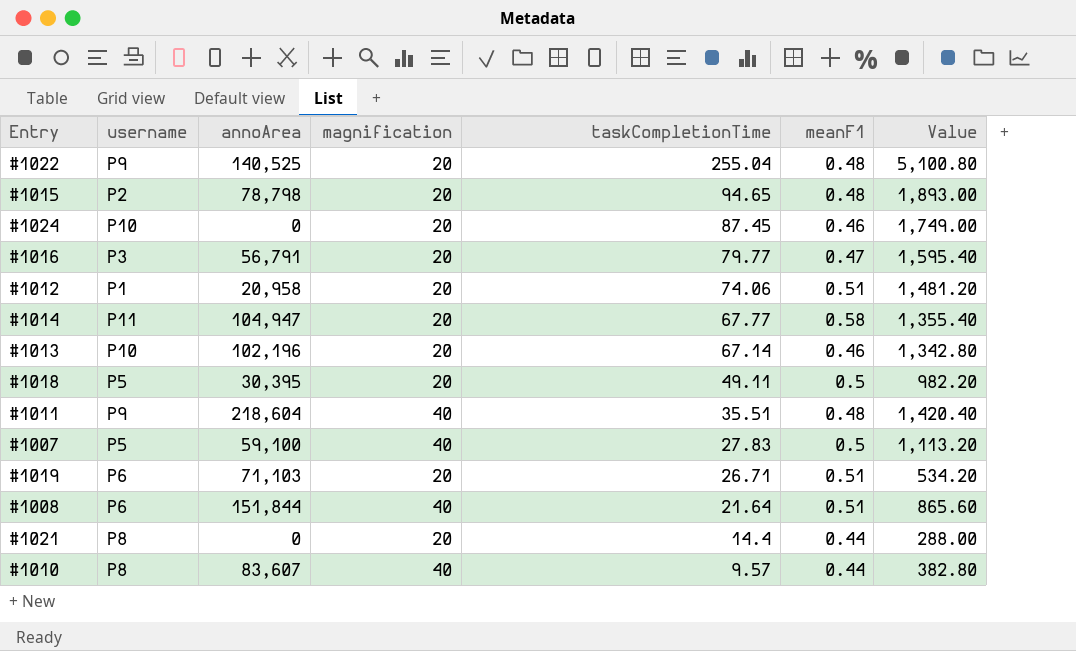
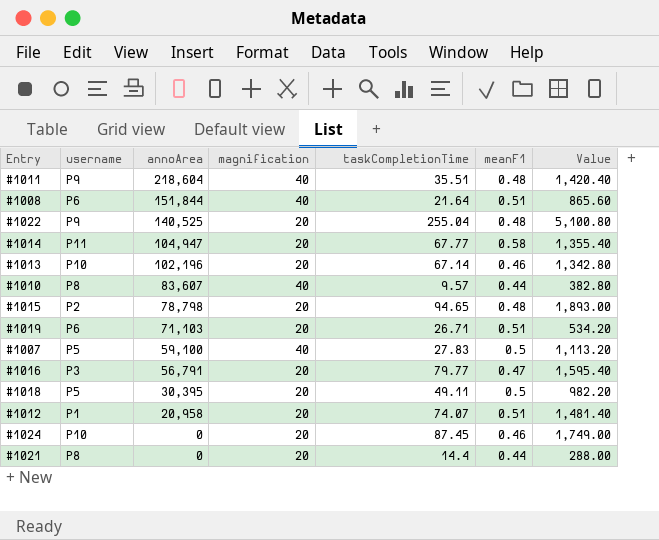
row order: taskCompletionTime descending -> annoArea descending
#1012 | taskCompletionTime: 74.06 -> 74.07
#1012 | Value: 1,481.20 -> 1,481.40

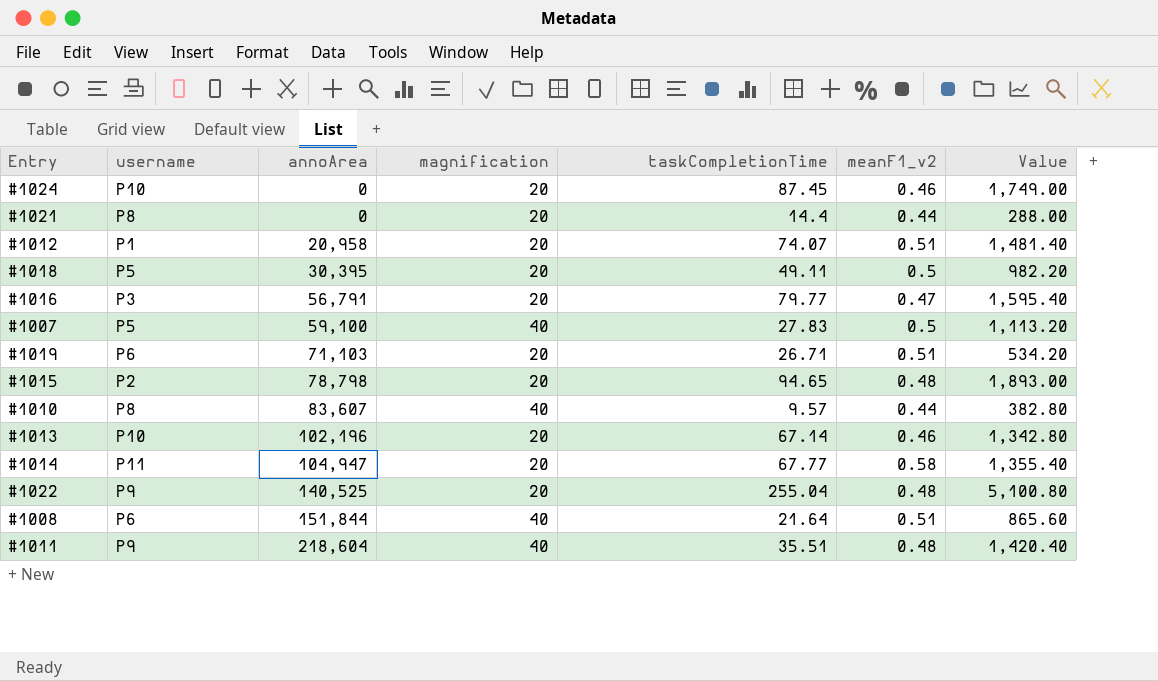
row order: annoArea descending -> annoArea ascending
column name: meanF1 -> meanF1_v2

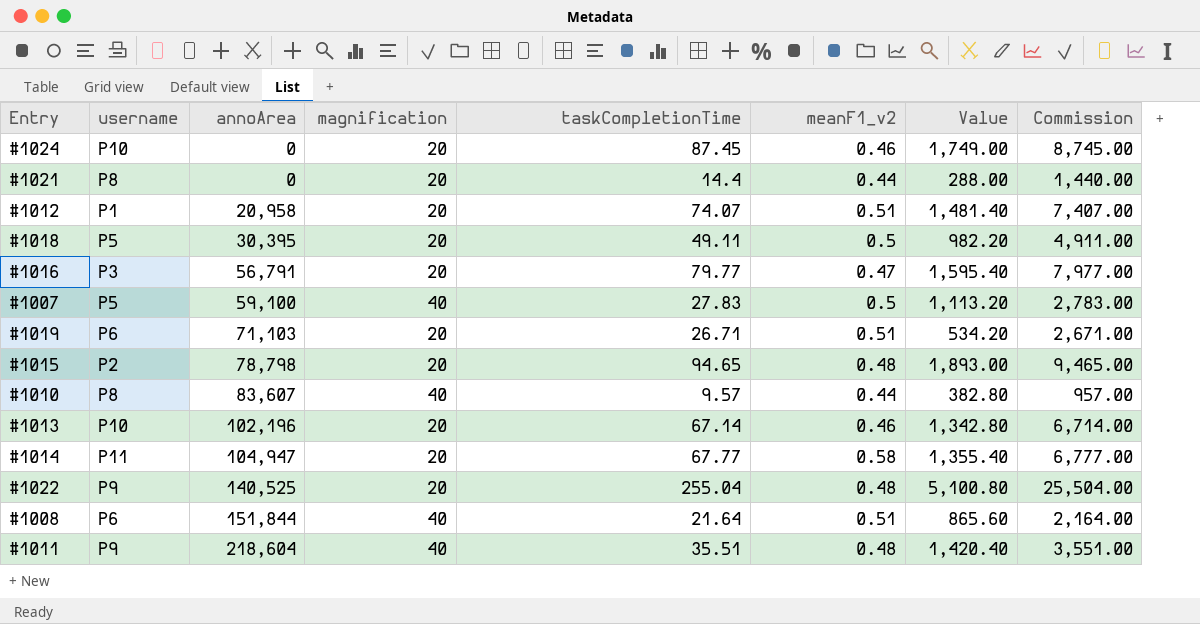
column Commission | formula: none -> [taskCompletionTime] * 100

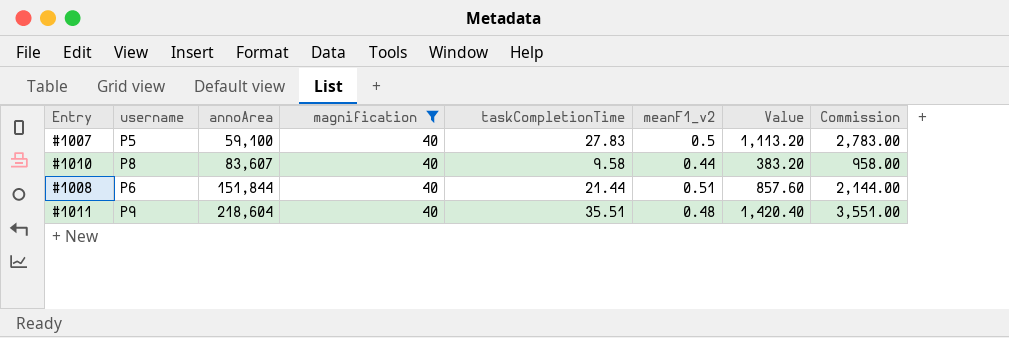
filter: none -> magnification = 40
#1010 | taskCompletionTime: 9.57 -> 9.58
#1010 | Value: 382.80 -> 383.20
#1010 | Commission: 957.00 -> 958.00
#1008 | taskCompletionTime: 21.64 -> 21.44
#1008 | Value: 865.60 -> 857.60
#1008 | Commission: 2,164.00 -> 2,144.00

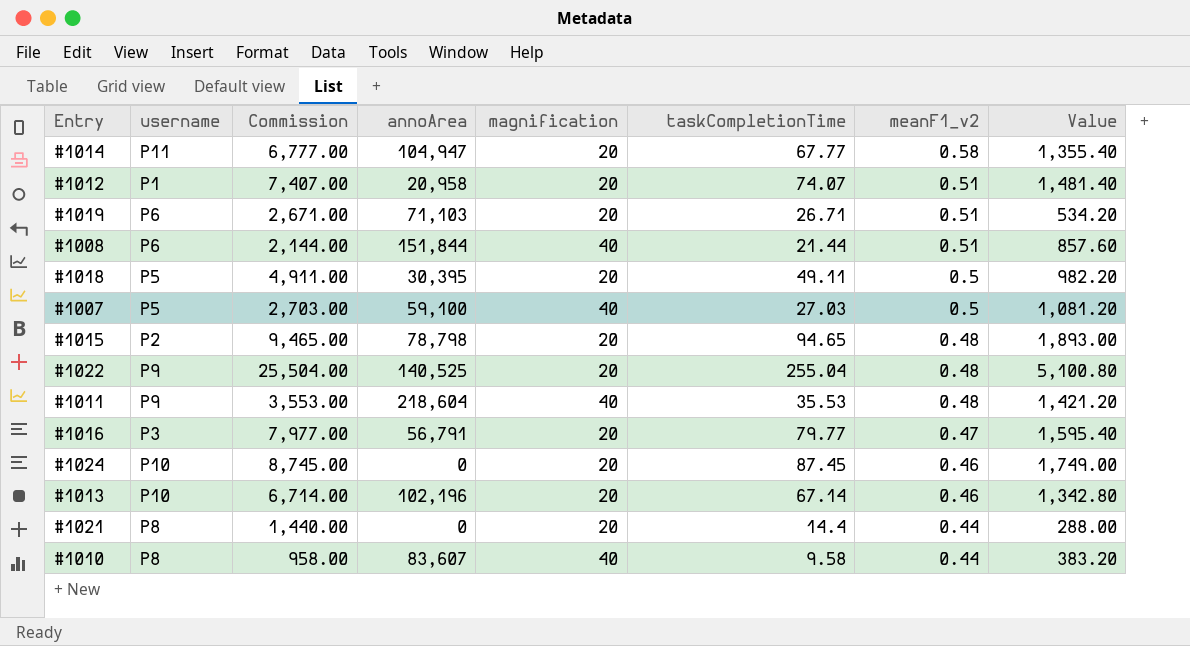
filter: magnification = 40 -> none
row order: annoArea ascending -> meanF1_v2 descending
column Commission | position: 8 -> 3
#1007 | Commission: 2,783.00 -> 2,703.00
#1007 | taskCompletionTime: 27.83 -> 27.03
#1007 | Value: 1,113.20 -> 1,081.20
#1011 | Commission: 3,551.00 -> 3,553.00
#1011 | taskCompletionTime: 35.51 -> 35.53
#1011 | Value: 1,420.40 -> 1,421.20

